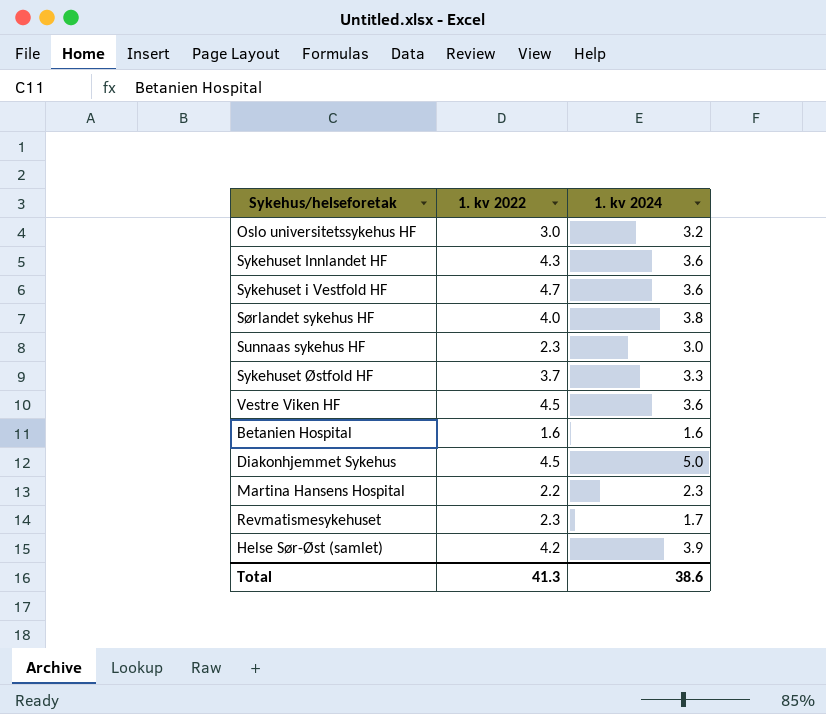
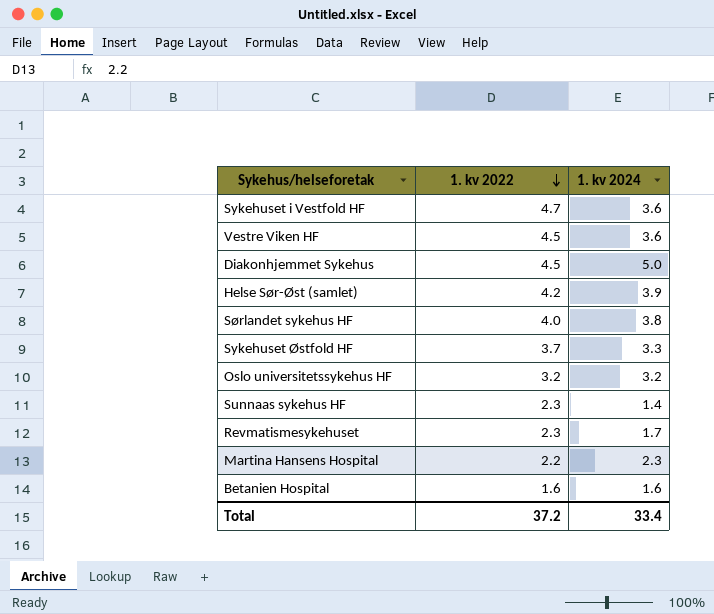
row order: none -> 1. kv 2022 descending
row Sykehuset Innlandet HF: 4.3 | 3.6 -> none
Oslo universitetssykehus HF | 1. kv 2022: 3.0 -> 3.2
Sunnaas sykehus HF | 1. kv 2024: 3.0 -> 1.4
Total | 1. kv 2022: 41.3 -> 37.2
Total | 1. kv 2024: 38.6 -> 33.4

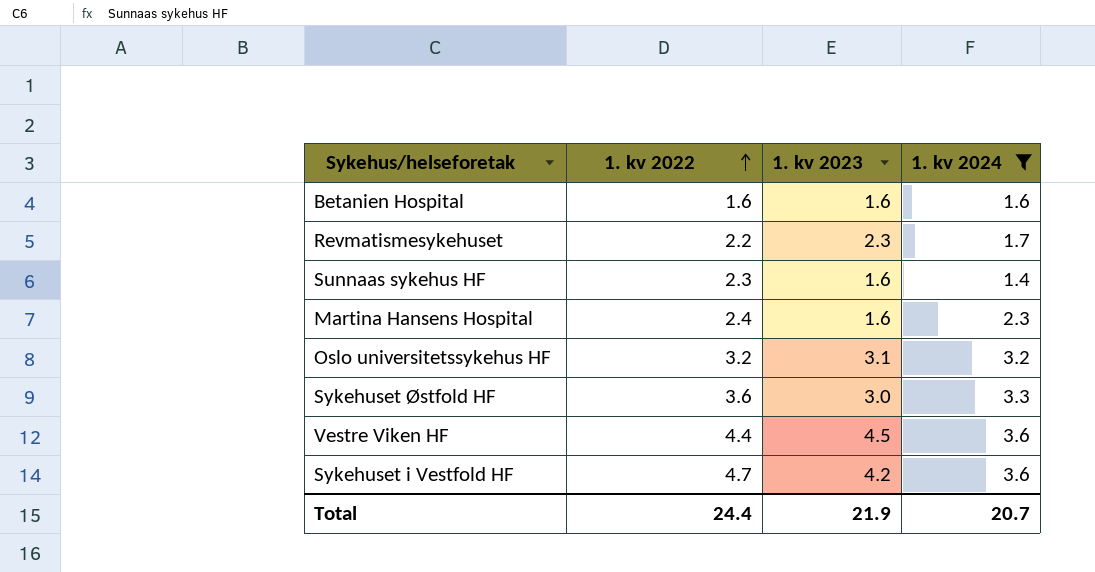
filter: none -> 1. kv 2024 <= 3.6
row order: 1. kv 2022 descending -> 1. kv 2022 ascending
column 1. kv 2023 | position: none -> 3
Revmatismesykehuset | 1. kv 2022: 2.3 -> 2.2
Martina Hansens Hospital | 1. kv 2022: 2.2 -> 2.4
Sykehuset Østfold HF | 1. kv 2022: 3.7 -> 3.6
Vestre Viken HF | 1. kv 2022: 4.5 -> 4.4
Total | 1. kv 2022: 37.2 -> 24.4
Total | 1. kv 2024: 33.4 -> 20.7

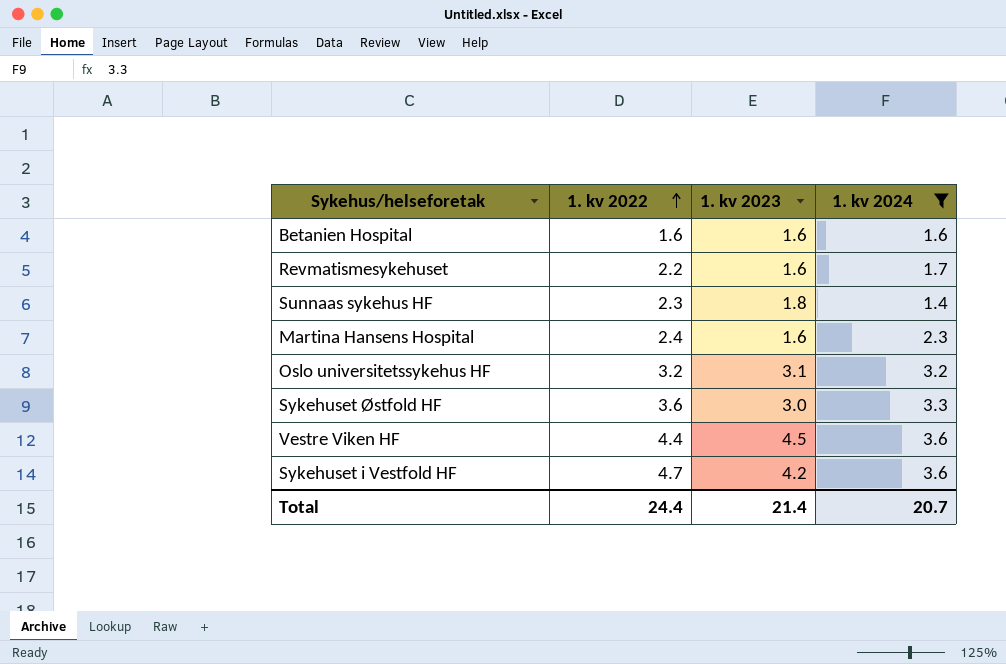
Revmatismesykehuset | 1. kv 2023: 2.3 -> 1.6
Sunnaas sykehus HF | 1. kv 2023: 1.6 -> 1.8
Total | 1. kv 2023: 21.9 -> 21.4

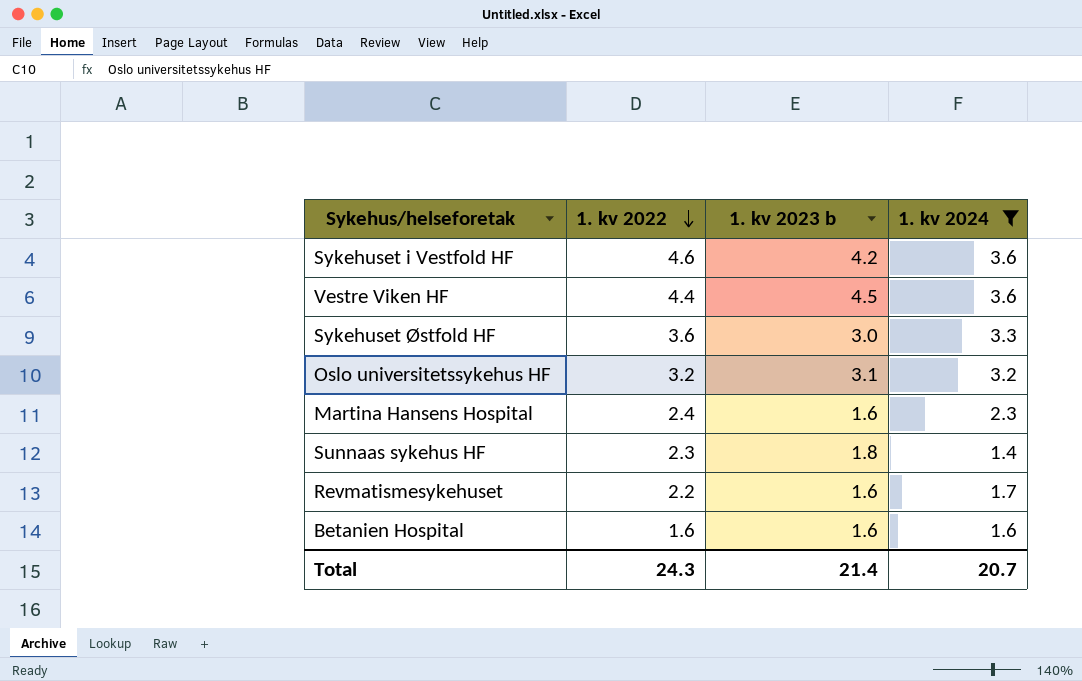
row order: 1. kv 2022 ascending -> 1. kv 2022 descending
column name: 1. kv 2023 -> 1. kv 2023 b
Sykehuset i Vestfold HF | 1. kv 2022: 4.7 -> 4.6
Total | 1. kv 2022: 24.4 -> 24.3

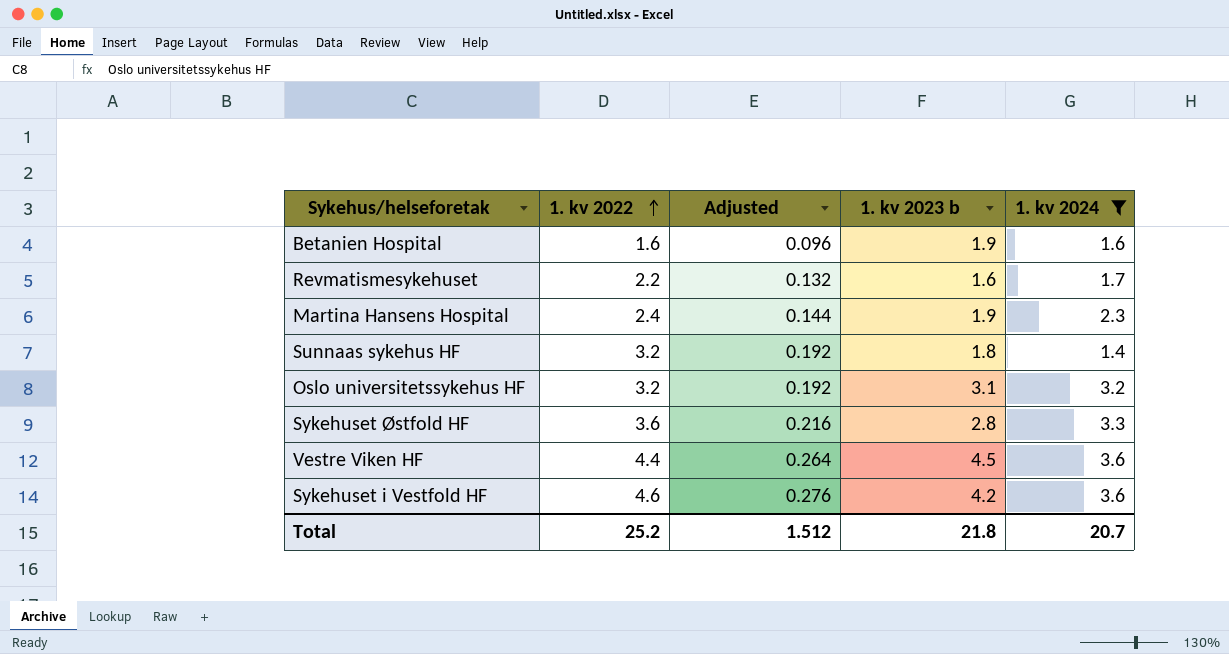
row order: 1. kv 2022 descending -> 1. kv 2022 ascending
column Adjusted | formula: none -> [1. kv 2022] * 0.06
Betanien Hospital | 1. kv 2023 b: 1.6 -> 1.9
Martina Hansens Hospital | 1. kv 2023 b: 1.6 -> 1.9
Sunnaas sykehus HF | 1. kv 2022: 2.3 -> 3.2
Sykehuset Østfold HF | 1. kv 2023 b: 3.0 -> 2.8
Total | 1. kv 2022: 24.3 -> 25.2
Total | 1. kv 2023 b: 21.4 -> 21.8

